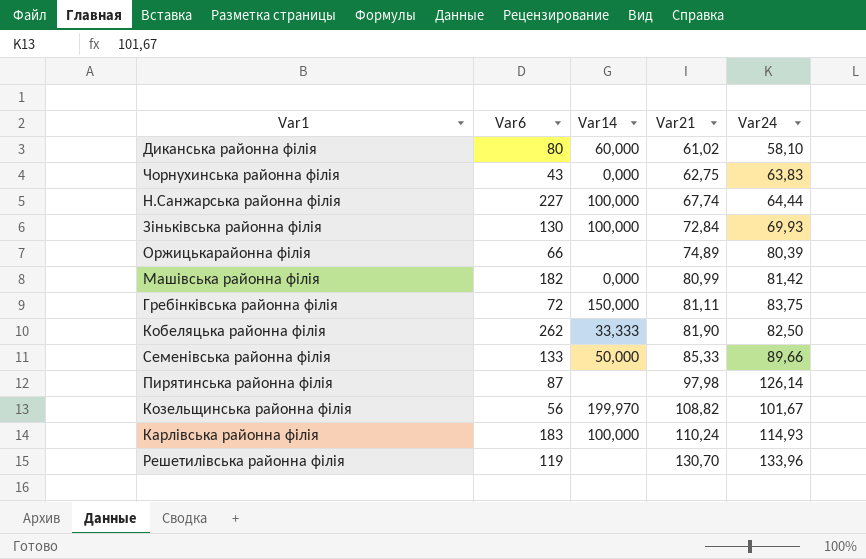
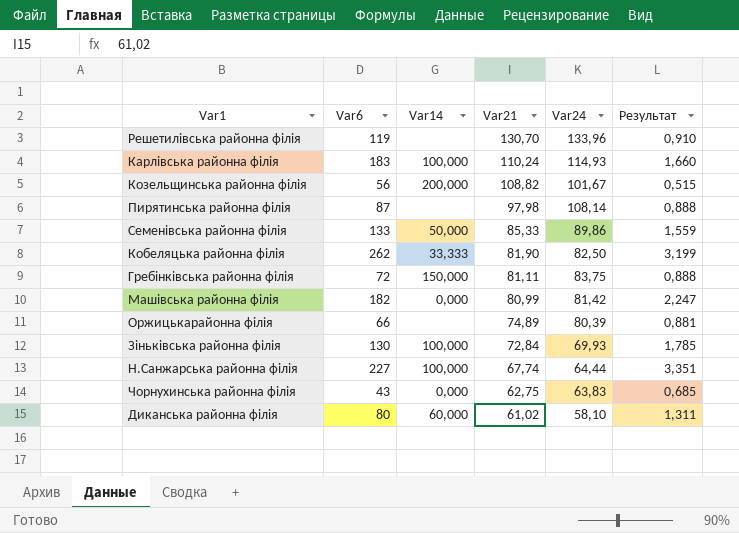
row order: Var21 ascending -> Var21 descending
column Результат | formula: none -> [Var6] / [Var21]
Козельщинська районна філія | Var14: 199,970 -> 200,000
Пирятинська районна філія | Var24: 126,14 -> 108,14
Семенівська районна філія | Var24: 89,66 -> 89,86

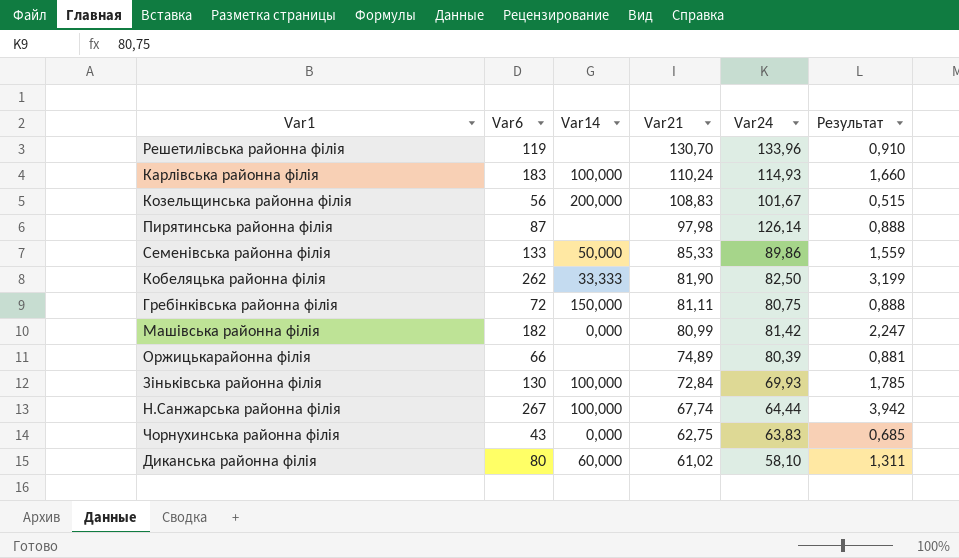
Козельщинська районна філія | Var21: 108,82 -> 108,83
Пирятинська районна філія | Var24: 108,14 -> 126,14
Гребінківська районна філія | Var24: 83,75 -> 80,75
Н.Санжарська районна філія | Var6: 227 -> 267
Н.Санжарська районна філія | Результат: 3,351 -> 3,942

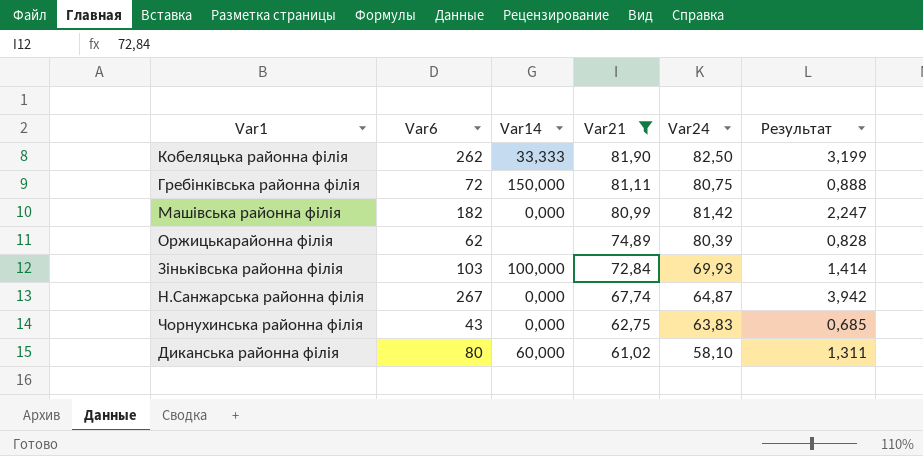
filter: none -> Var21 <= 81,90
Оржицькарайонна філія | Var6: 66 -> 62
Оржицькарайонна філія | Результат: 0,881 -> 0,828
Зіньківська районна філія | Var6: 130 -> 103
Зіньківська районна філія | Результат: 1,785 -> 1,414
Н.Санжарська районна філія | Var14: 100,000 -> 0,000
Н.Санжарська районна філія | Var24: 64,44 -> 64,87

